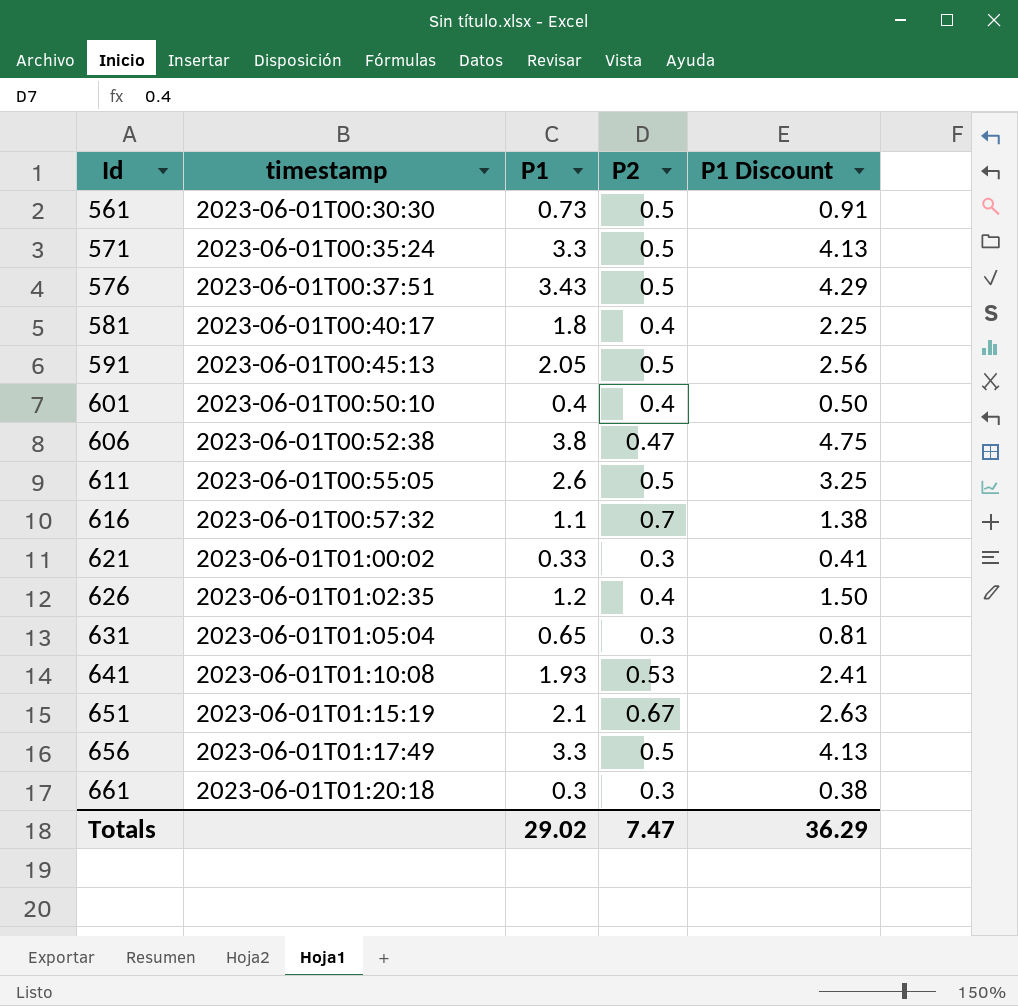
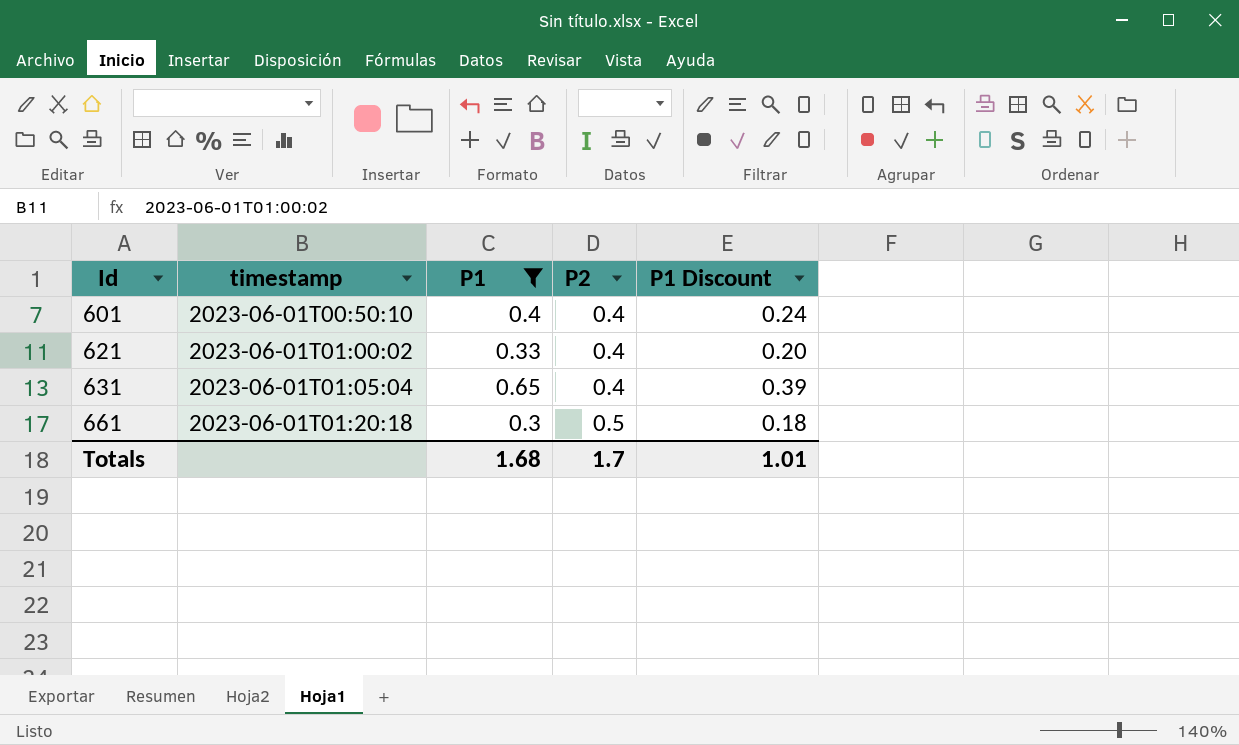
filter: none -> P1 <= 0.65
column P1 Discount | formula: [P1] * 1.25 -> [P1] * 0.6
621 | P2: 0.3 -> 0.4
631 | P2: 0.3 -> 0.4
661 | P2: 0.3 -> 0.5
Totals | P1: 29.02 -> 1.68
Totals | P2: 7.47 -> 1.7
Totals | P1 Discount: 36.29 -> 1.01

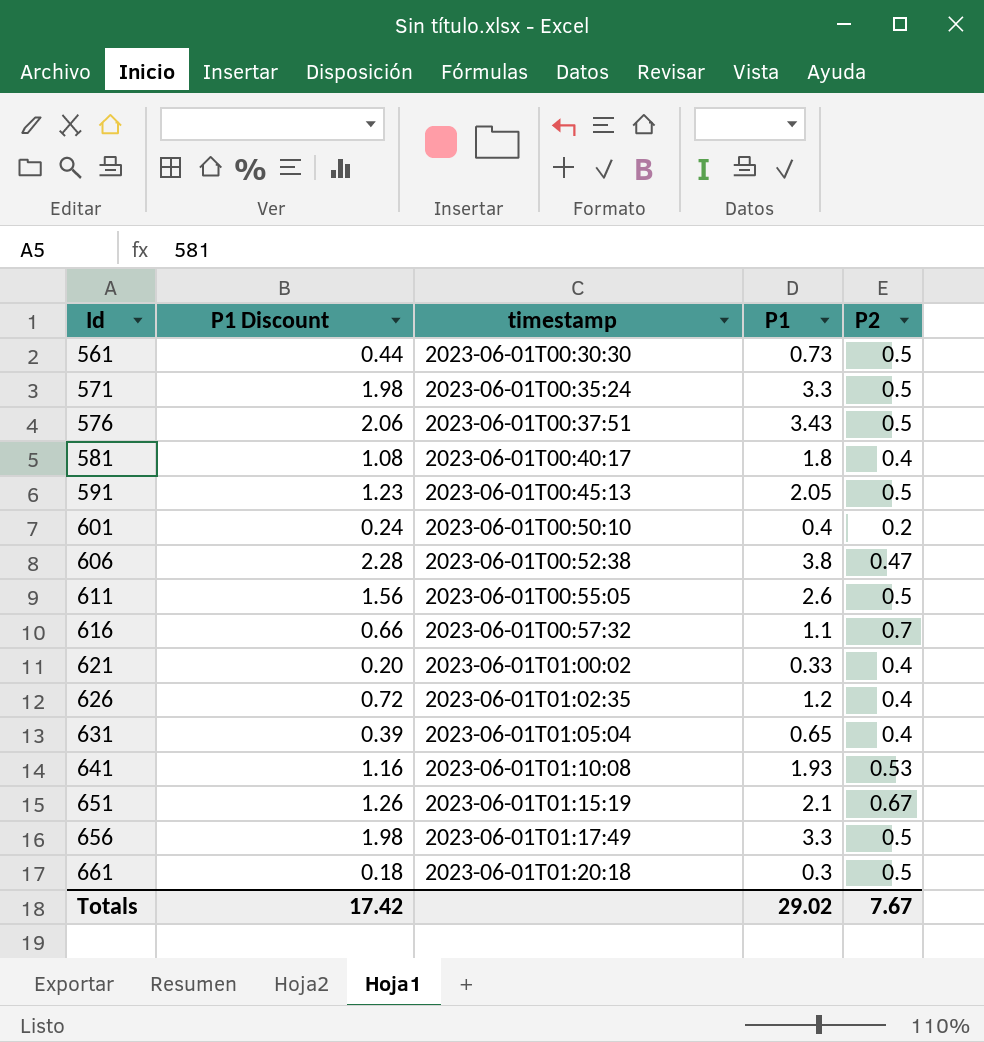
filter: P1 <= 0.65 -> none
column P1 Discount | position: 5 -> 2
601 | P2: 0.4 -> 0.2
Totals | P1 Discount: 1.01 -> 17.42
Totals | P1: 1.68 -> 29.02
Totals | P2: 1.7 -> 7.67

